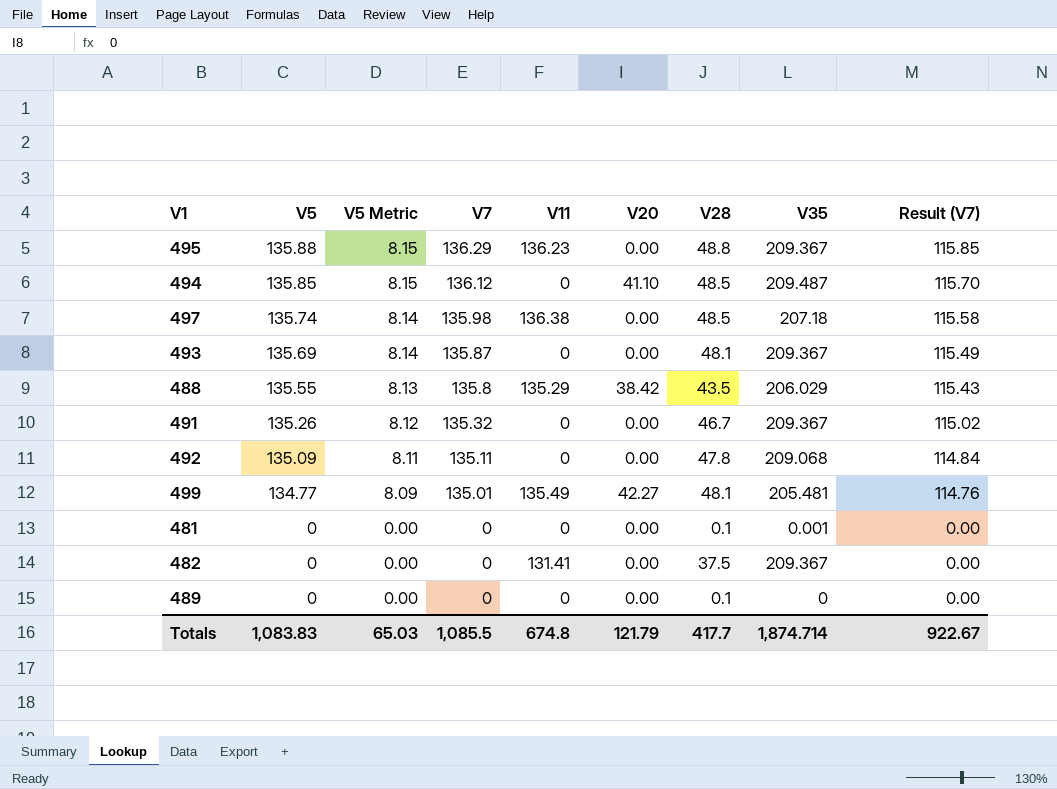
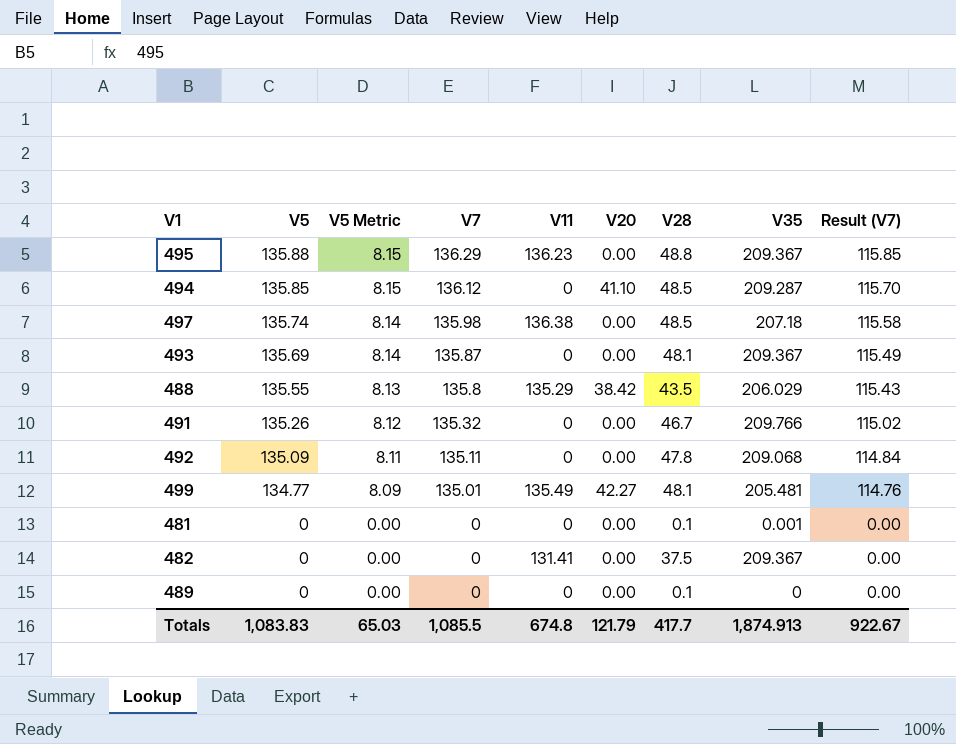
494 | V35: 209.487 -> 209.287
491 | V35: 209.367 -> 209.766
Totals | V35: 1,874.714 -> 1,874.913

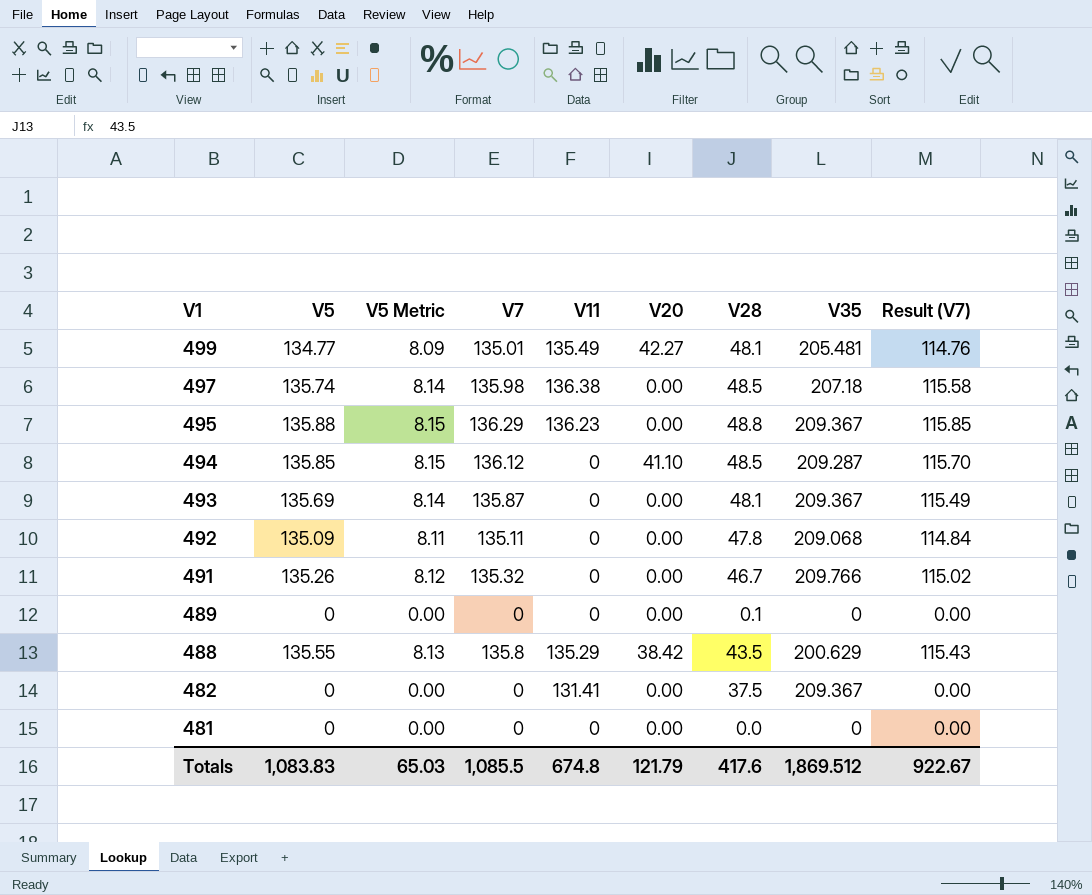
row order: V5 descending -> V1 descending
488 | V35: 206.029 -> 200.629
481 | V28: 0.1 -> 0.0
481 | V35: 0.001 -> 0
Totals | V28: 417.7 -> 417.6
Totals | V35: 1,874.913 -> 1,869.512

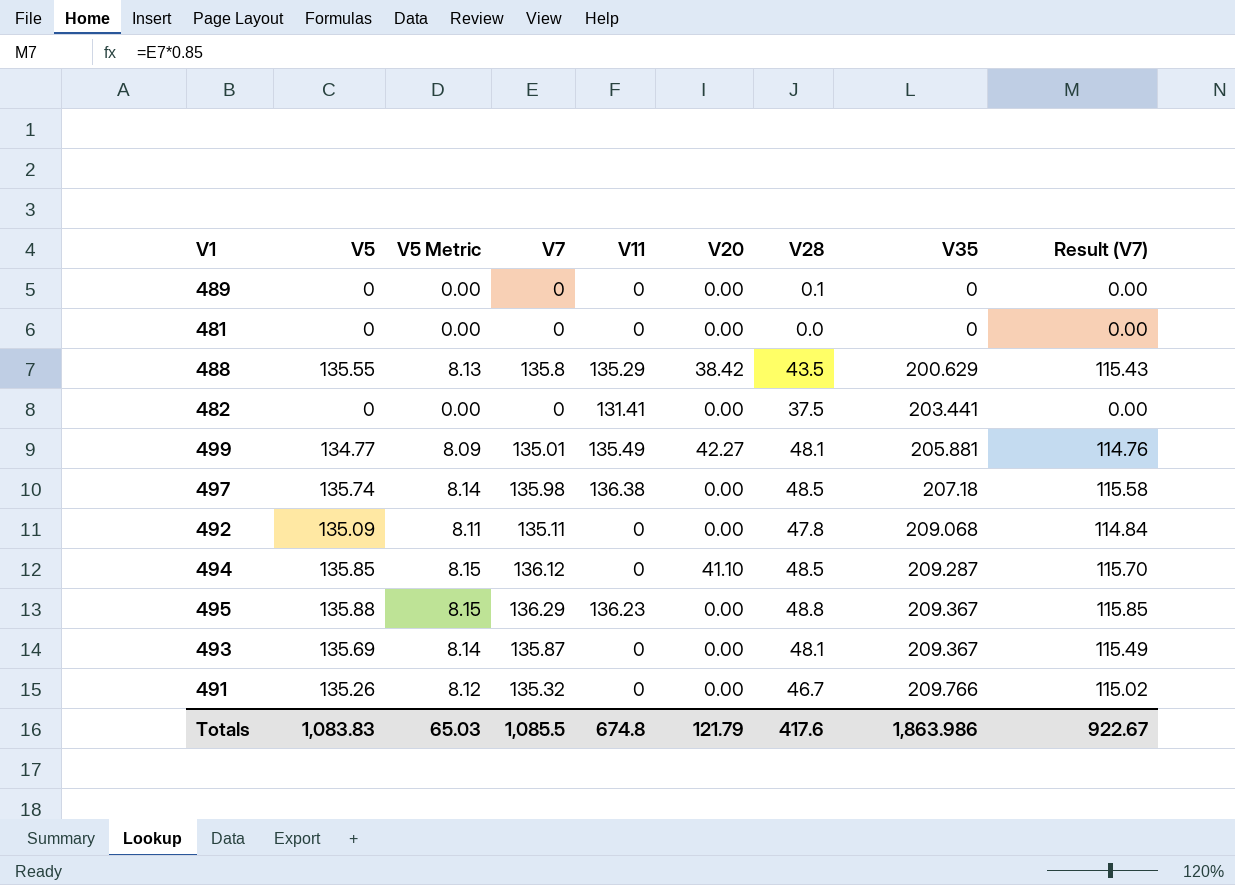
row order: V1 descending -> V35 ascending
482 | V35: 209.367 -> 203.441
499 | V35: 205.481 -> 205.881
Totals | V35: 1,869.512 -> 1,863.986

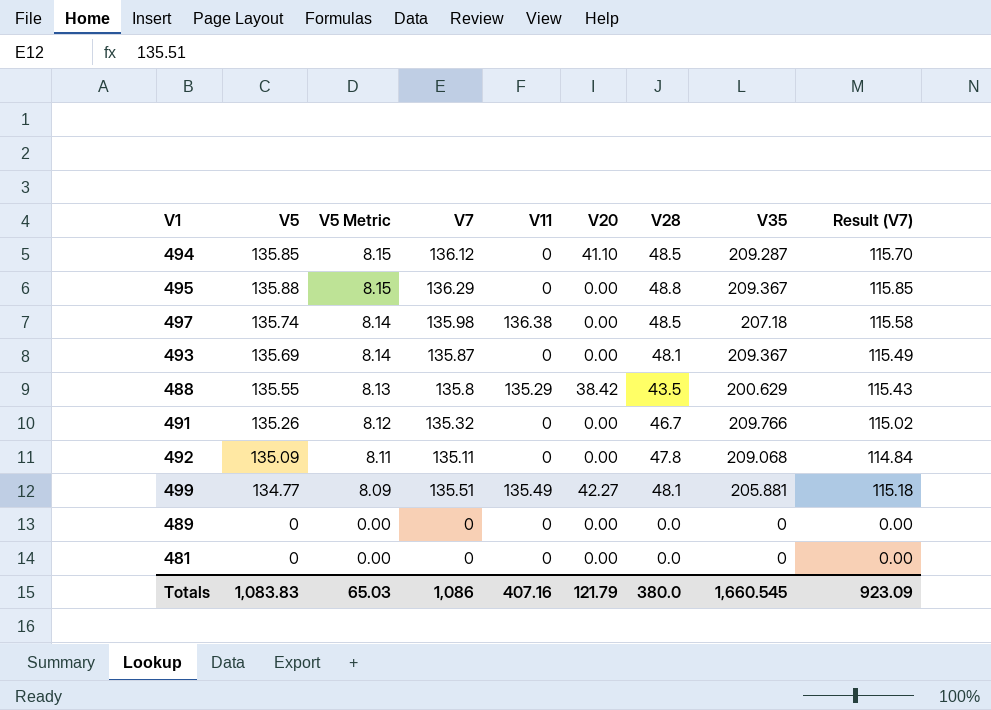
row order: V35 ascending -> V5 Metric descending
row 482: 0 | 0.00 | 0 | 131.41 | 0.00 | 37.5 | 203.441 | 0.00 -> none
495 | V11: 136.23 -> 0
499 | V7: 135.01 -> 135.51
499 | Result (V7): 114.76 -> 115.18
489 | V28: 0.1 -> 0.0
Totals | V7: 1,085.5 -> 1,086
Totals | V11: 674.8 -> 407.16
Totals | V28: 417.6 -> 380.0
Totals | V35: 1,863.986 -> 1,660.545
Totals | Result (V7): 922.67 -> 923.09

